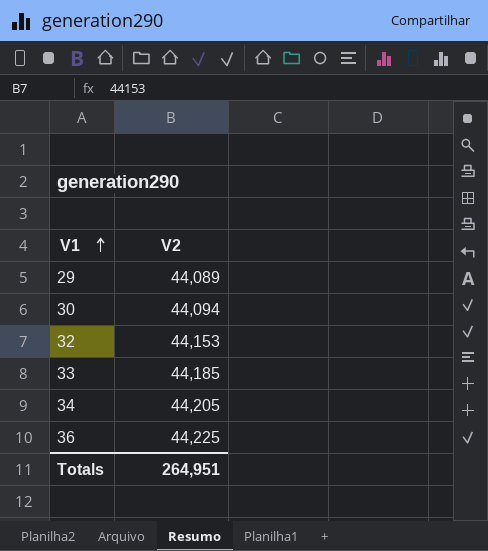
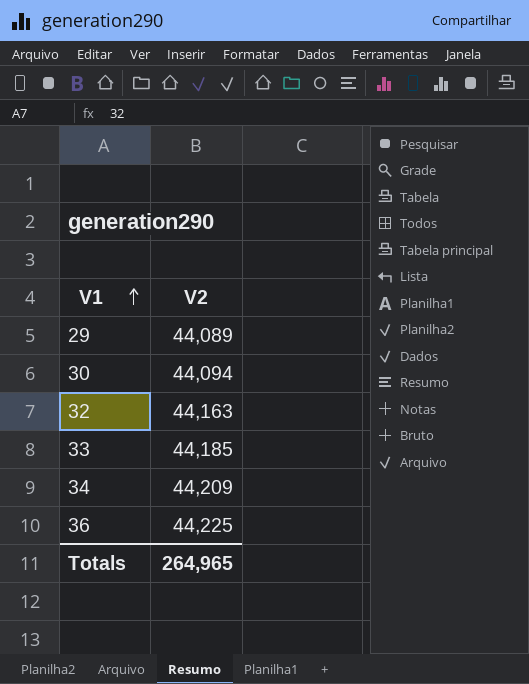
32 | V2: 44,153 -> 44,163
34 | V2: 44,205 -> 44,209
Totals | V2: 264,951 -> 264,965

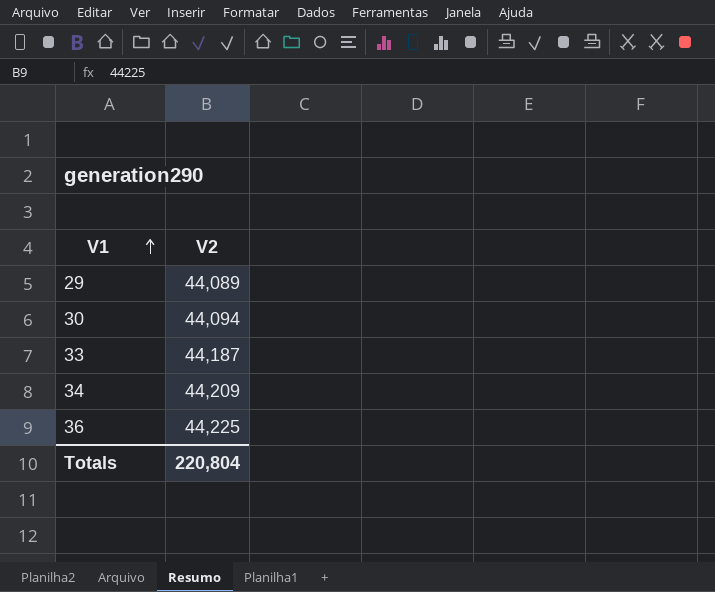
row 32: 44,163 -> none
33 | V2: 44,185 -> 44,187
Totals | V2: 264,965 -> 220,804

